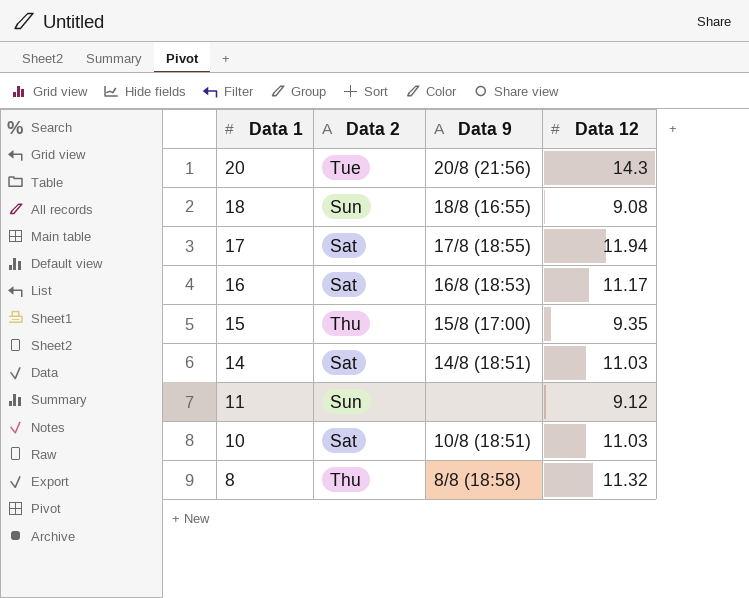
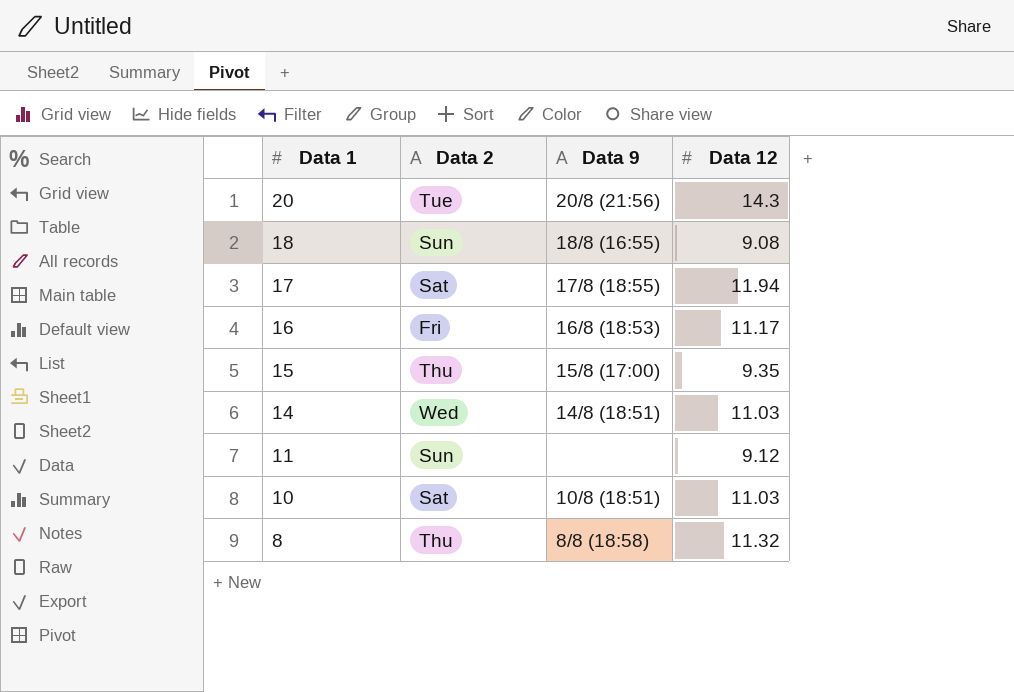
16 | Data 2: Sat -> Fri
14 | Data 2: Sat -> Wed

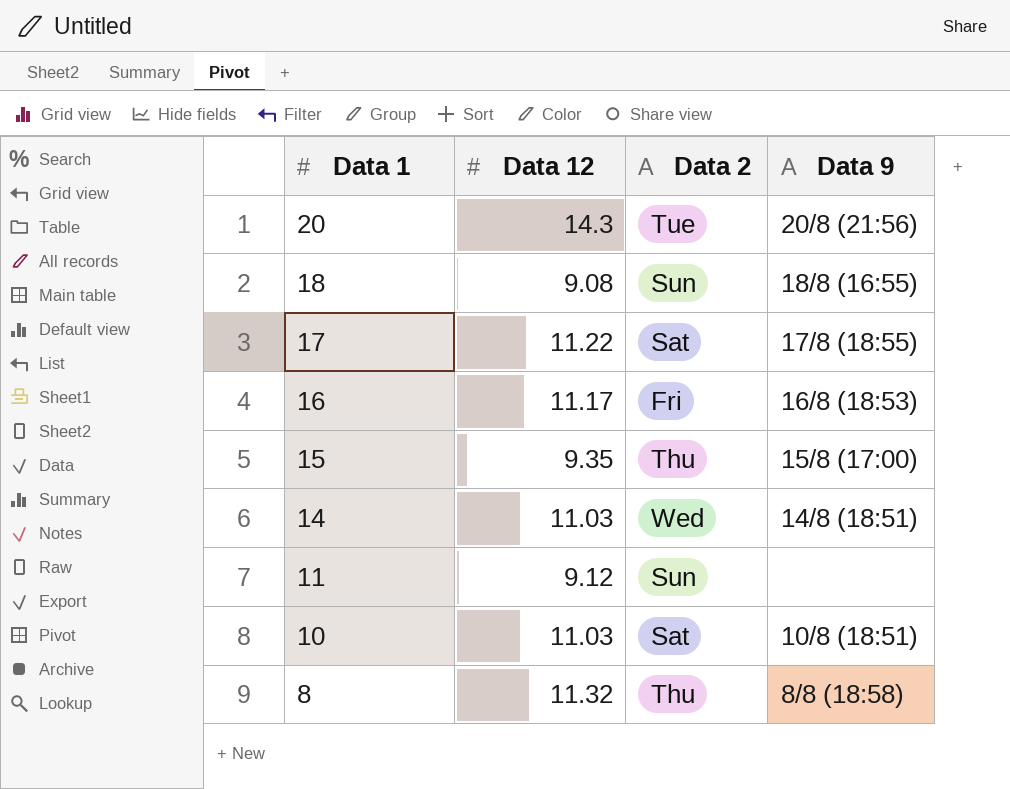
column Data 12 | position: 4 -> 2
17 | Data 12: 11.94 -> 11.22

